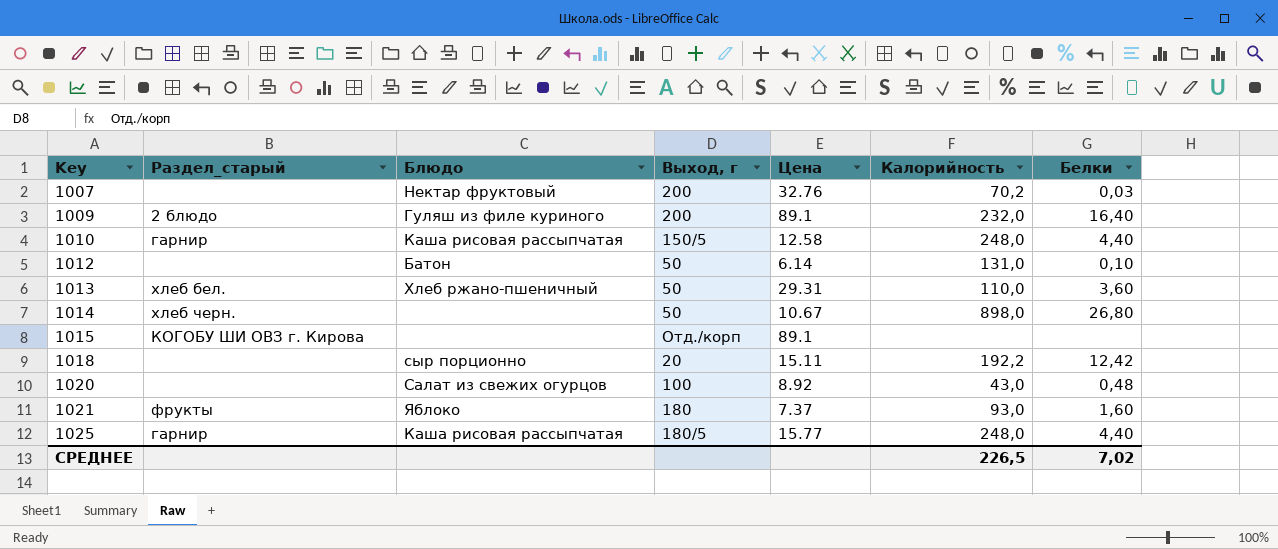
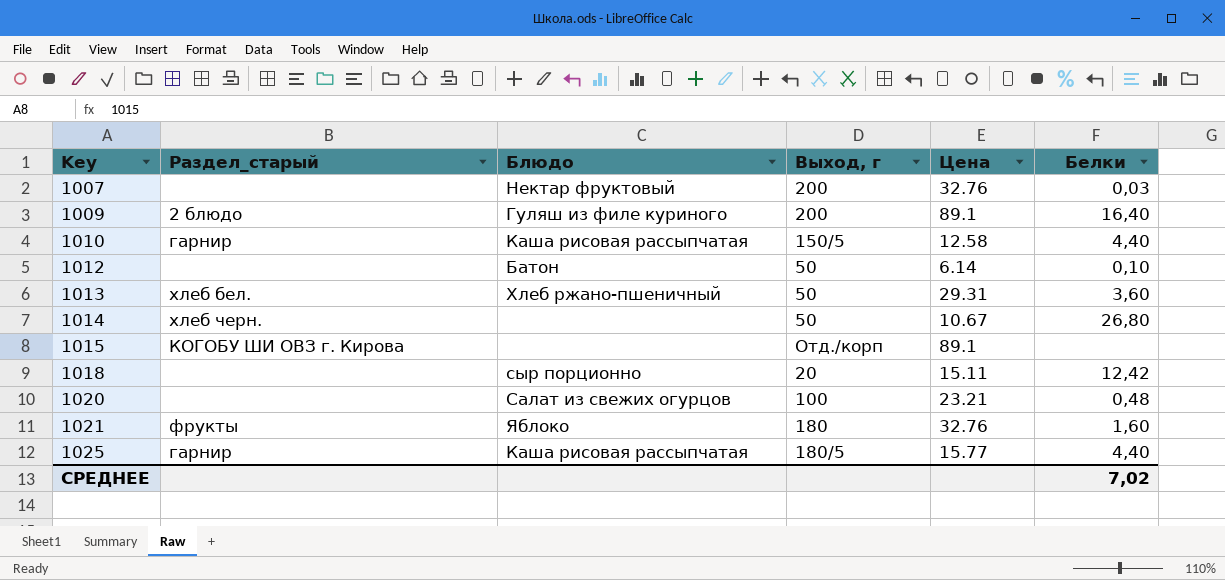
column Калорийность | position: 6 -> none
1020 | Цена: 8.92 -> 23.21
1021 | Цена: 7.37 -> 32.76

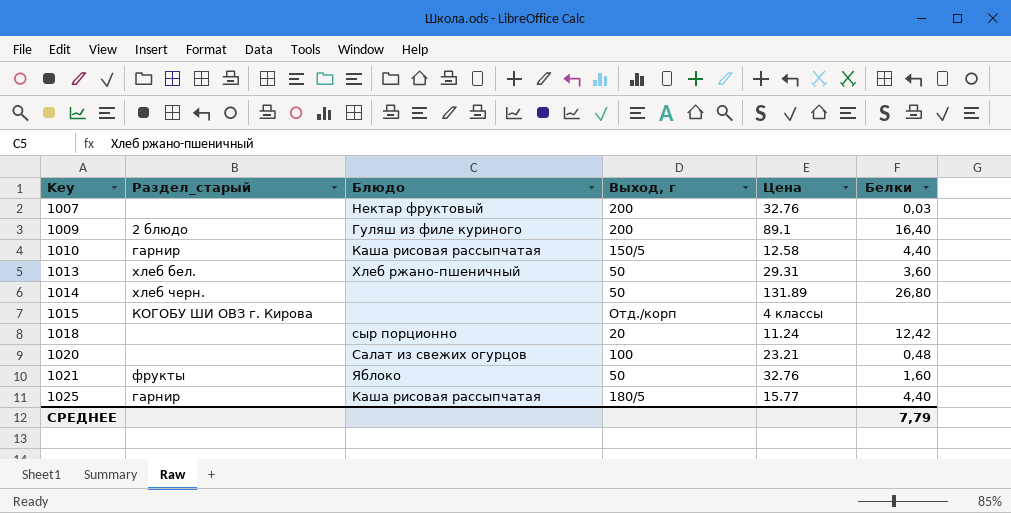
row 1012: none | Батон | 50 | 6.14 | 0,10 -> none
1014 | Цена: 10.67 -> 131.89
1015 | Цена: 89.1 -> 4 классы
1018 | Цена: 15.11 -> 11.24
1021 | Выход, г: 180 -> 50
СРЕДНЕЕ | Белки: 7,02 -> 7,79

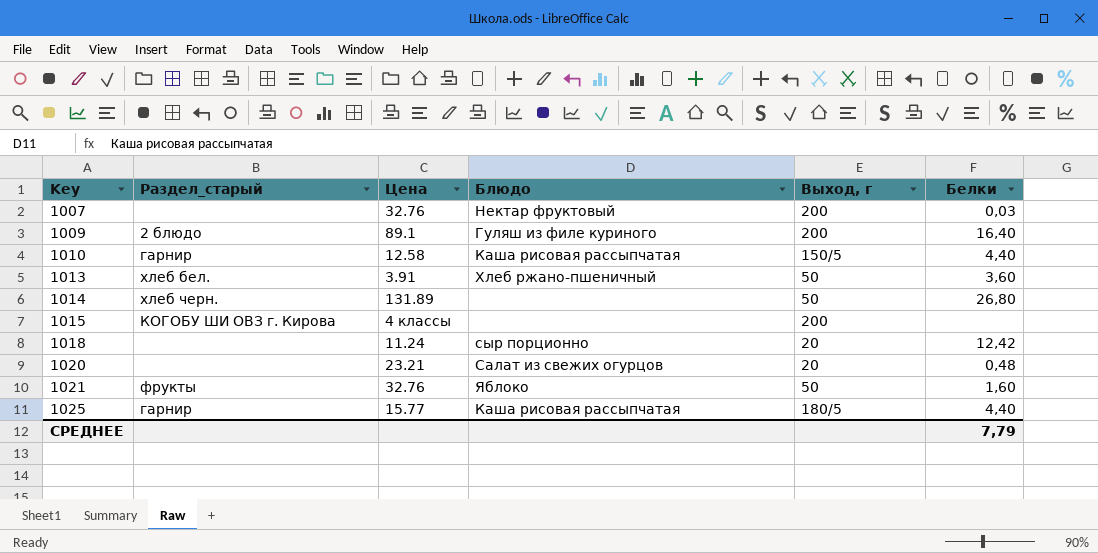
column Цена | position: 5 -> 3
1013 | Цена: 29.31 -> 3.91
1015 | Выход, г: Отд./корп -> 200
1020 | Выход, г: 100 -> 20

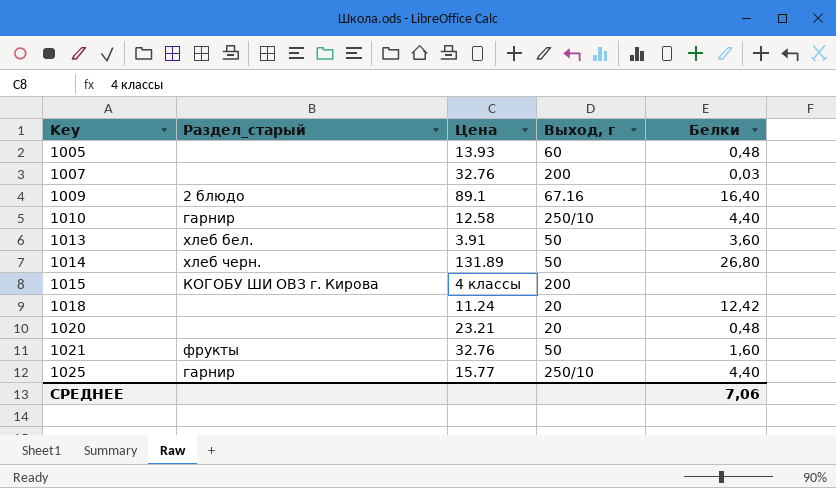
column Блюдо | position: 4 -> none
row 1005: none -> none | 13.93 | 60 | 0,48
1009 | Выход, г: 200 -> 67.16
1010 | Выход, г: 150/5 -> 250/10
1025 | Выход, г: 180/5 -> 250/10
СРЕДНЕЕ | Белки: 7,79 -> 7,06

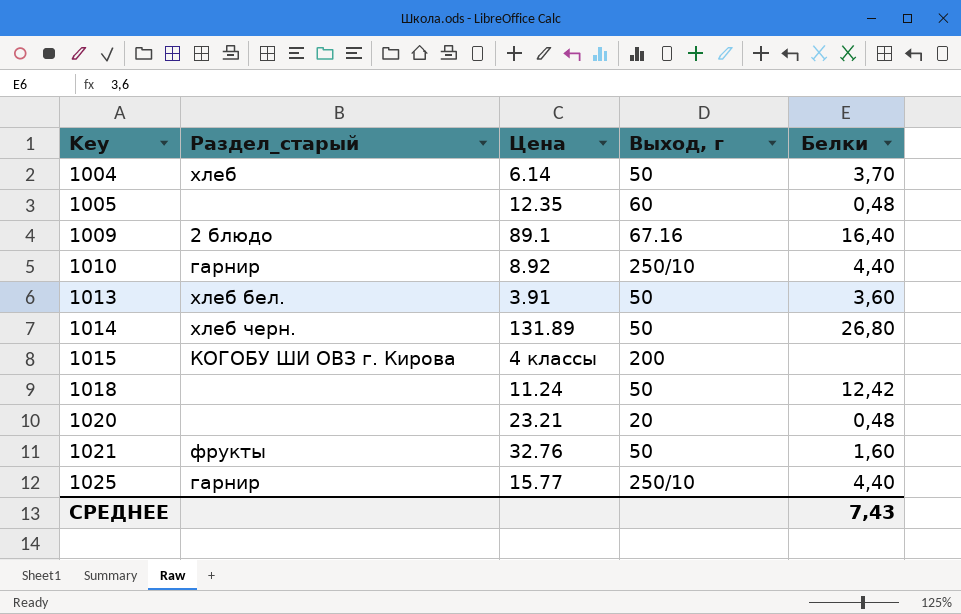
row 1007: none | 32.76 | 200 | 0,03 -> none
row 1004: none -> хлеб | 6.14 | 50 | 3,70
1005 | Цена: 13.93 -> 12.35
1010 | Цена: 12.58 -> 8.92
1018 | Выход, г: 20 -> 50
СРЕДНЕЕ | Белки: 7,06 -> 7,43

